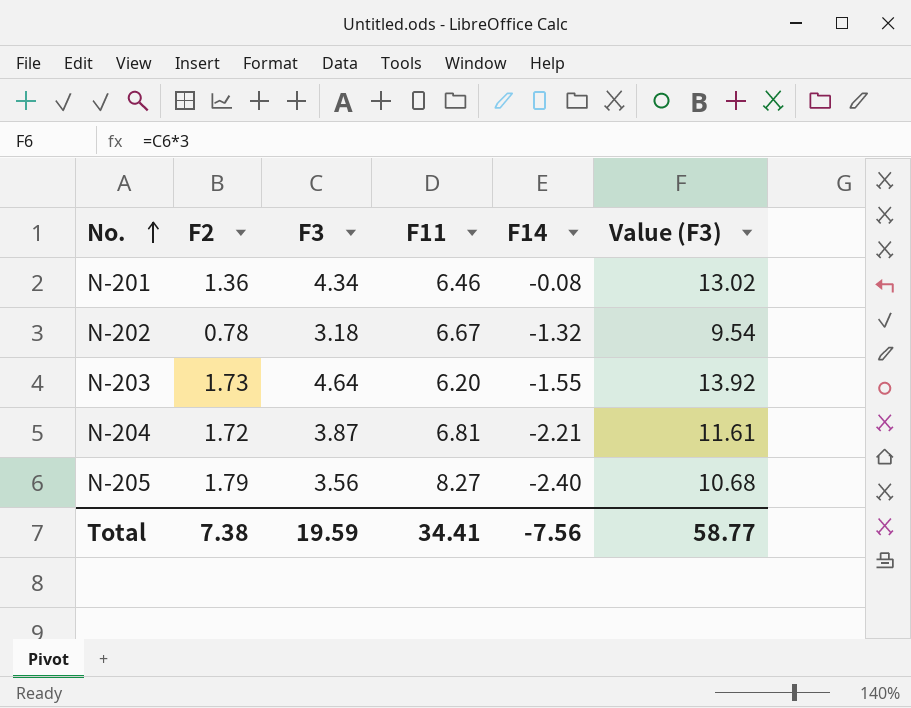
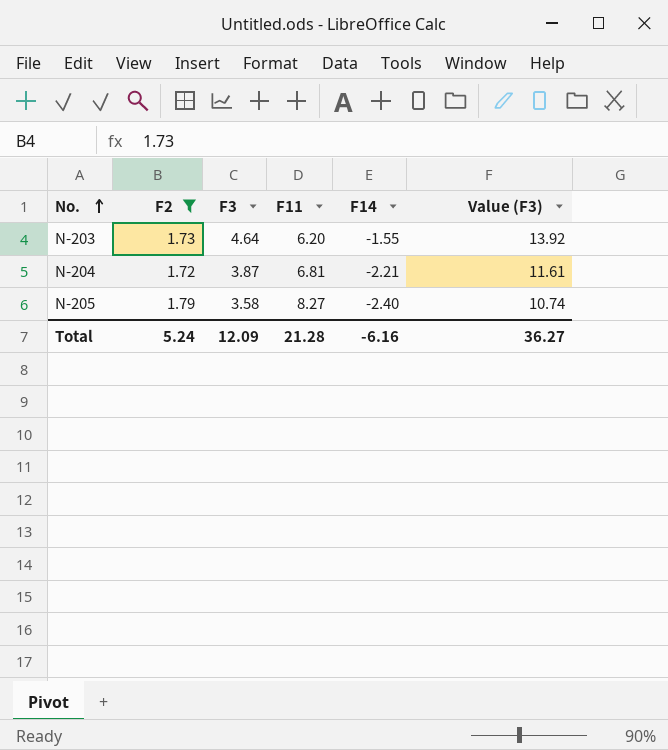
filter: none -> F2 >= 1.72
N-205 | F3: 3.56 -> 3.58
N-205 | Value (F3): 10.68 -> 10.74
Total | F2: 7.38 -> 5.24
Total | F3: 19.59 -> 12.09
Total | F11: 34.41 -> 21.28
Total | F14: -7.56 -> -6.16
Total | Value (F3): 58.77 -> 36.27

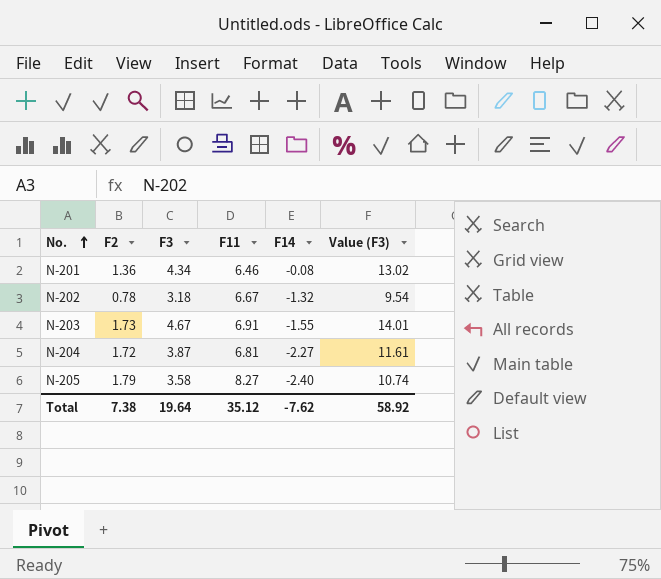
filter: F2 >= 1.72 -> none
N-203 | F3: 4.64 -> 4.67
N-203 | F11: 6.20 -> 6.91
N-203 | Value (F3): 13.92 -> 14.01
N-204 | F14: -2.21 -> -2.27
Total | F2: 5.24 -> 7.38
Total | F3: 12.09 -> 19.64
Total | F11: 21.28 -> 35.12
Total | F14: -6.16 -> -7.62
Total | Value (F3): 36.27 -> 58.92

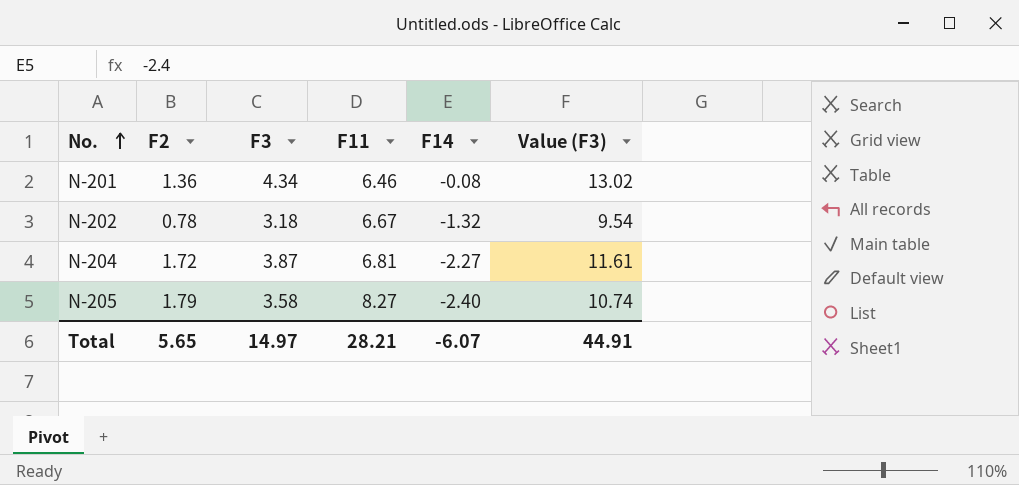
row N-203: 1.73 | 4.67 | 6.91 | -1.55 | 14.01 -> none
Total | F2: 7.38 -> 5.65
Total | F3: 19.64 -> 14.97
Total | F11: 35.12 -> 28.21
Total | F14: -7.62 -> -6.07
Total | Value (F3): 58.92 -> 44.91

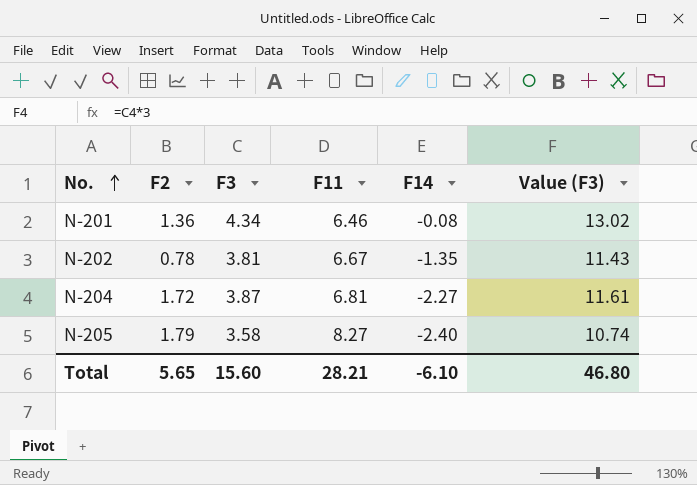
N-202 | F3: 3.18 -> 3.81
N-202 | F14: -1.32 -> -1.35
N-202 | Value (F3): 9.54 -> 11.43
Total | F3: 14.97 -> 15.60
Total | F14: -6.07 -> -6.10
Total | Value (F3): 44.91 -> 46.80

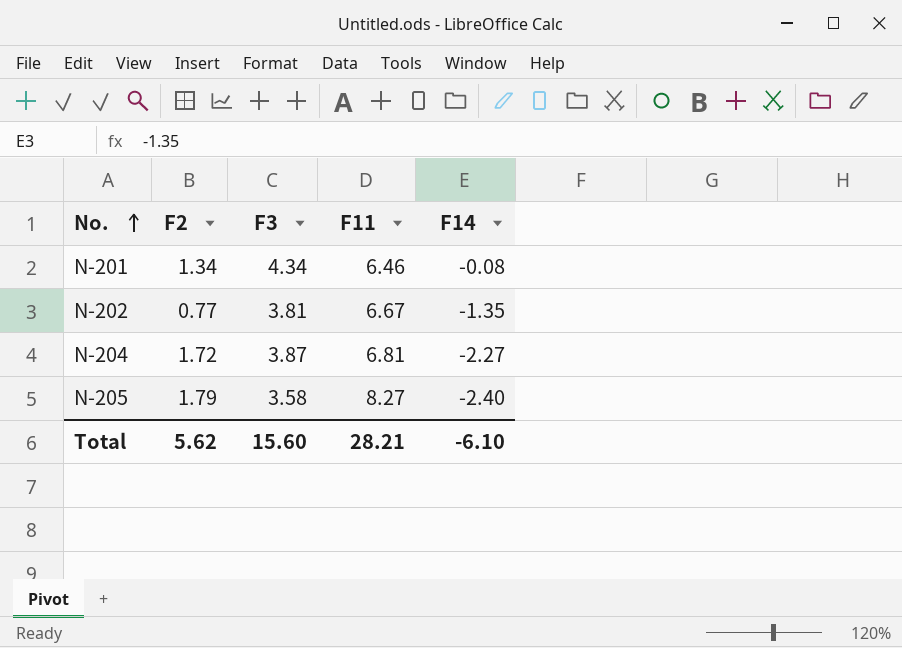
column Value (F3) | formula: [F3] * 3 -> none
N-201 | F2: 1.36 -> 1.34
N-202 | F2: 0.78 -> 0.77
Total | F2: 5.65 -> 5.62

